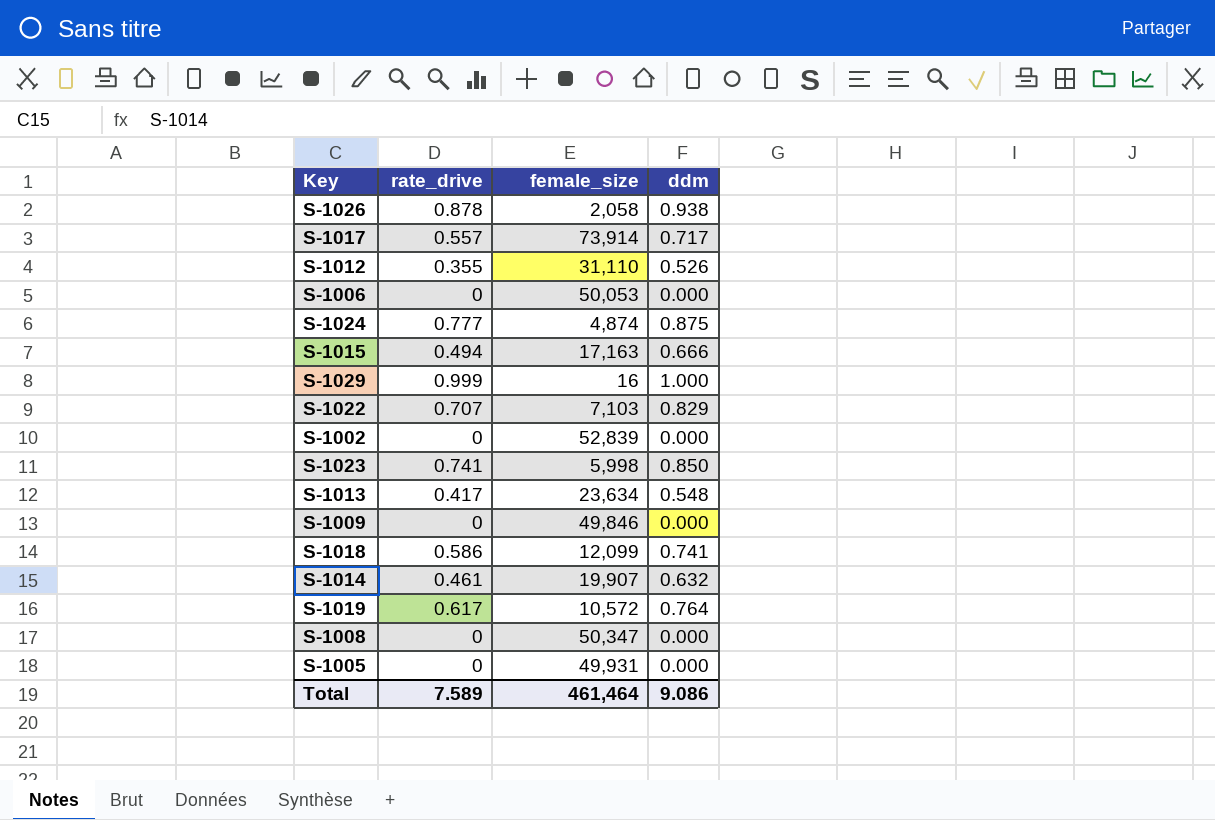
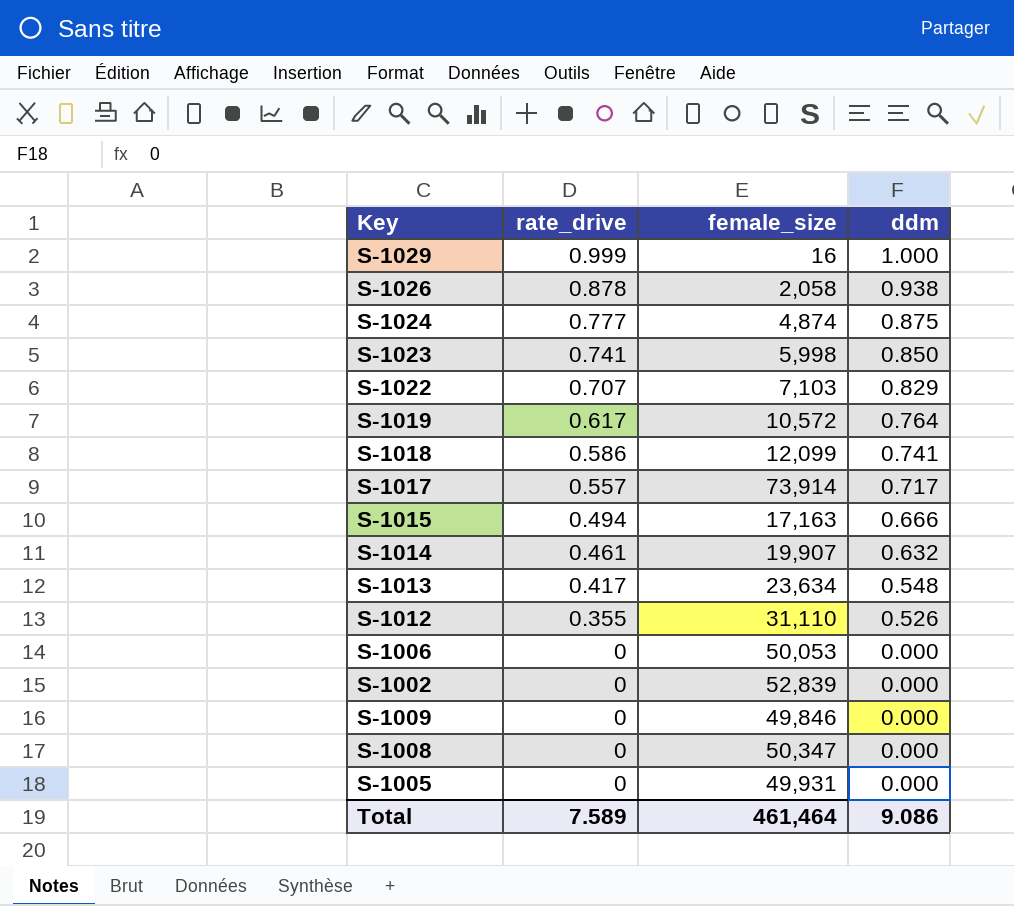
row order: none -> rate_drive descending

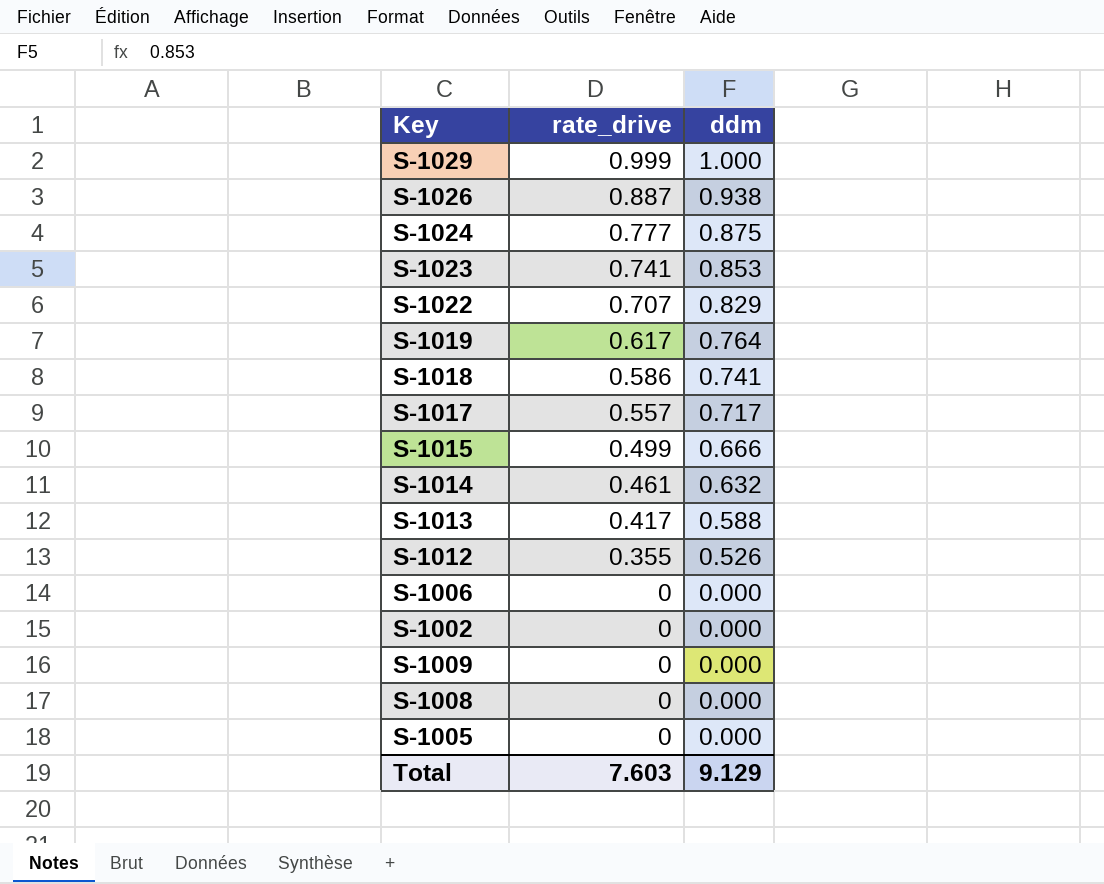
column female_size | position: 3 -> none
S-1026 | rate_drive: 0.878 -> 0.887
S-1023 | ddm: 0.850 -> 0.853
S-1015 | rate_drive: 0.494 -> 0.499
S-1013 | ddm: 0.548 -> 0.588
Total | rate_drive: 7.589 -> 7.603
Total | ddm: 9.086 -> 9.129

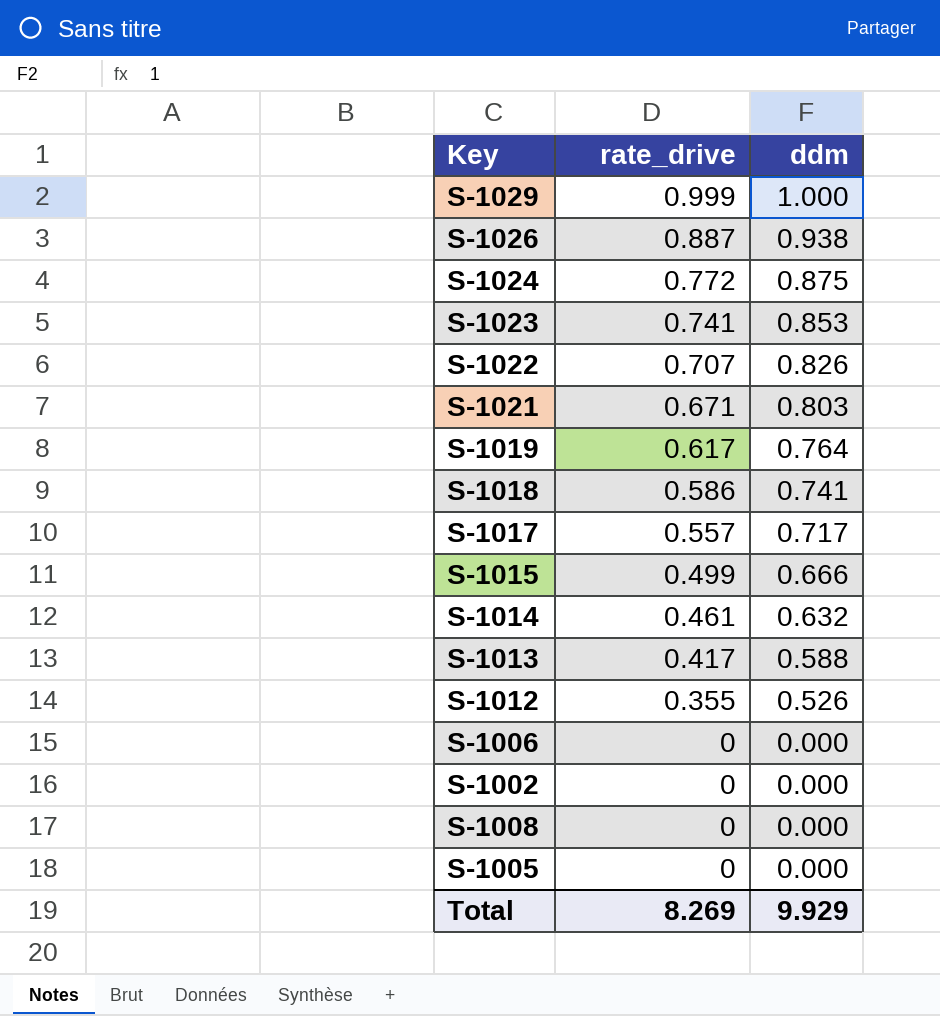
row S-1009: 0 | 0.000 -> none
S-1024 | rate_drive: 0.777 -> 0.772
S-1022 | ddm: 0.829 -> 0.826
row S-1021: none -> 0.671 | 0.803
Total | rate_drive: 7.603 -> 8.269
Total | ddm: 9.129 -> 9.929

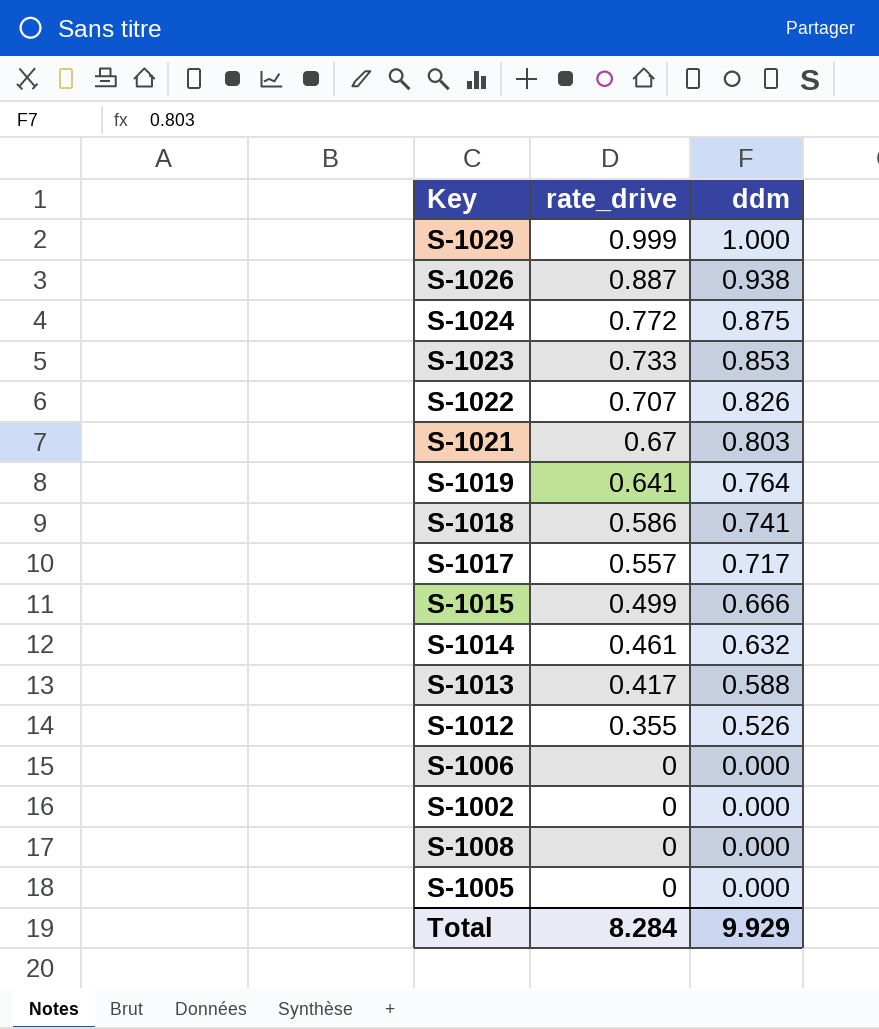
S-1023 | rate_drive: 0.741 -> 0.733
S-1021 | rate_drive: 0.671 -> 0.67
S-1019 | rate_drive: 0.617 -> 0.641
Total | rate_drive: 8.269 -> 8.284

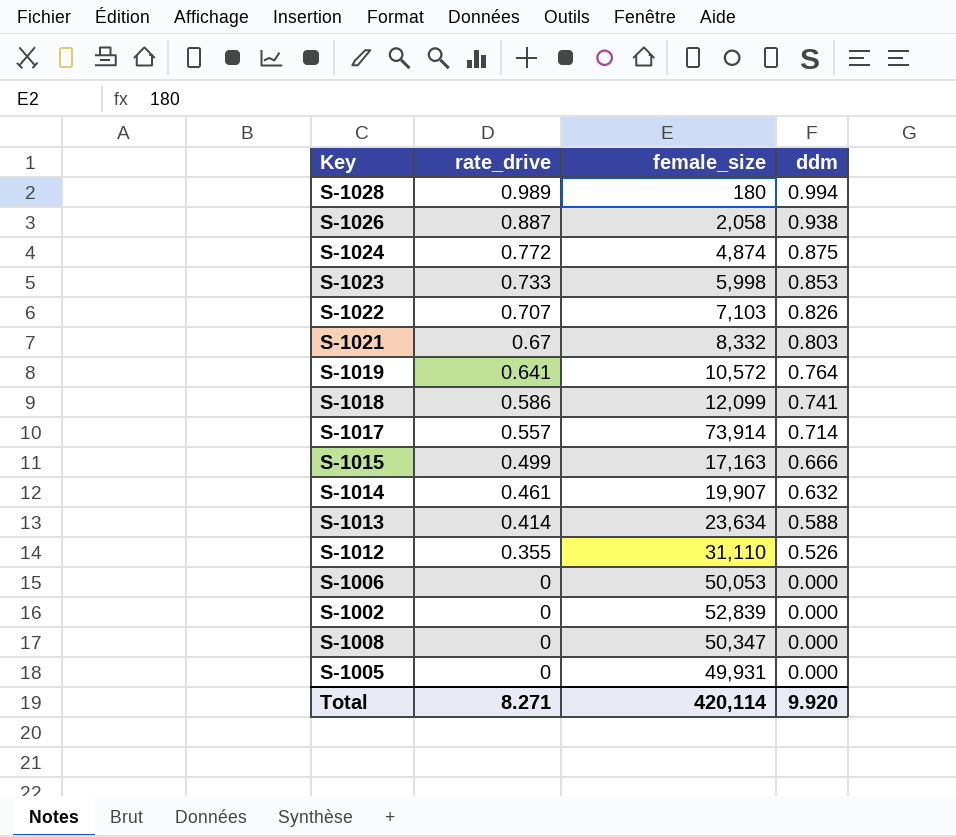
column female_size | position: none -> 3
row S-1029: 0.999 | 1.000 -> none
row S-1028: none -> 0.989 | 180 | 0.994
S-1017 | ddm: 0.717 -> 0.714
S-1013 | rate_drive: 0.417 -> 0.414
Total | rate_drive: 8.284 -> 8.271
Total | ddm: 9.929 -> 9.920

